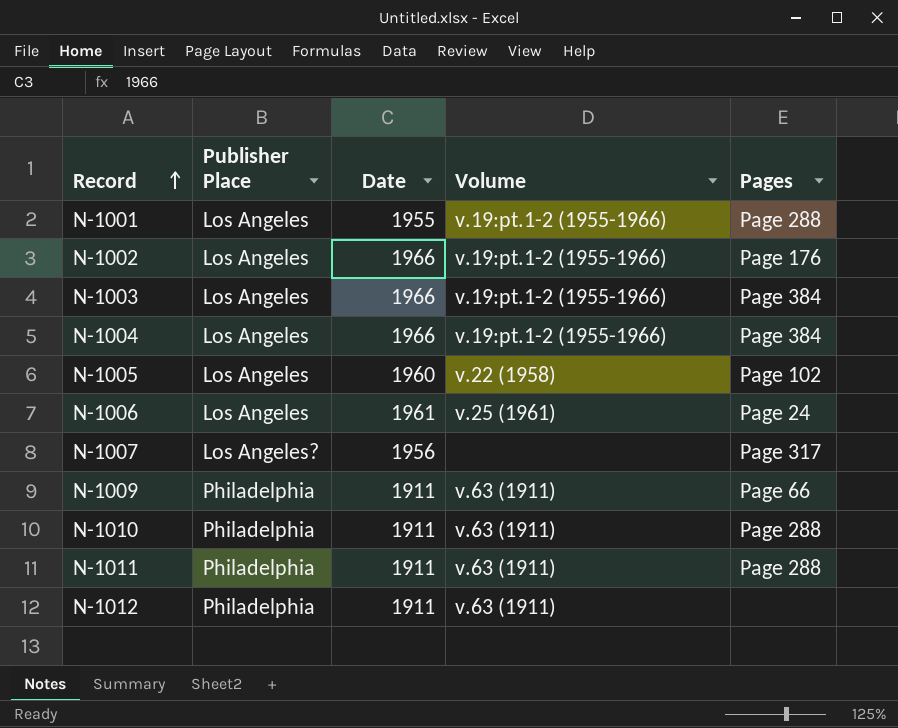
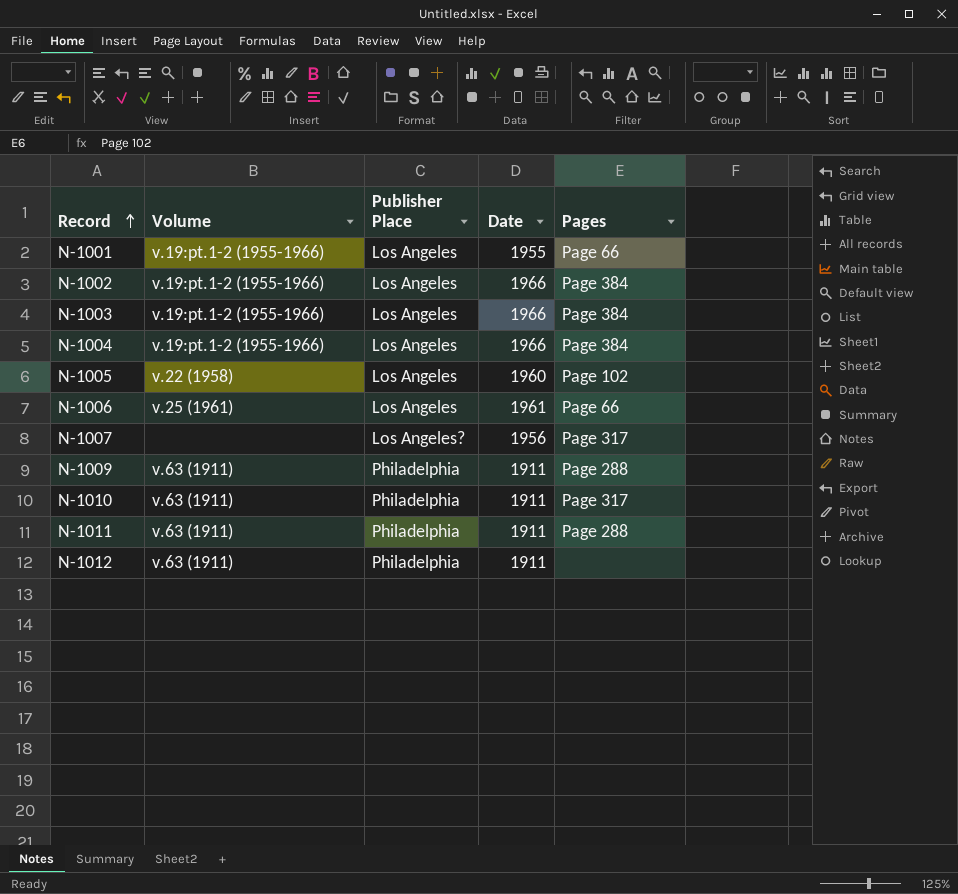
column Volume | position: 4 -> 2
N-1001 | Pages: Page 288 -> Page 66
N-1002 | Pages: Page 176 -> Page 384
N-1006 | Pages: Page 24 -> Page 66
N-1009 | Pages: Page 66 -> Page 288
N-1010 | Pages: Page 288 -> Page 317

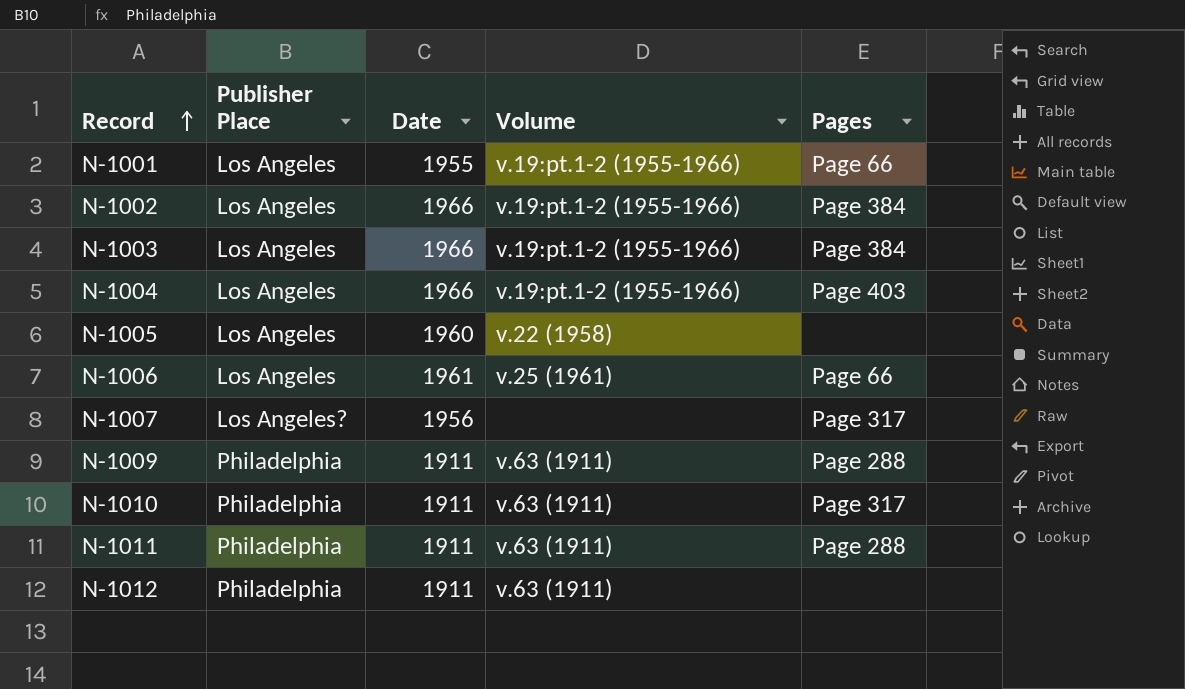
column Volume | position: 2 -> 4
N-1004 | Pages: Page 384 -> Page 403
N-1005 | Pages: Page 102 -> none

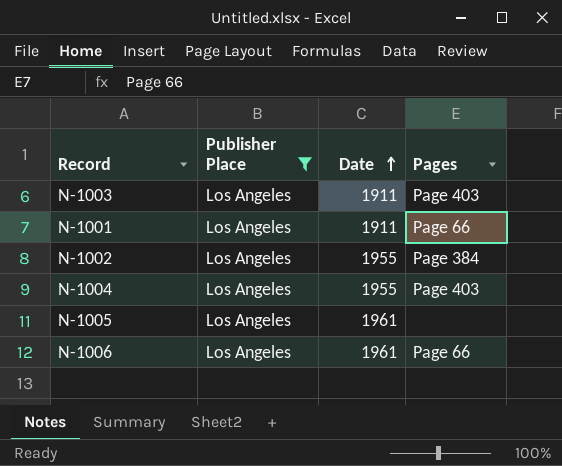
filter: none -> Publisher Place = Los Angeles
row order: Record ascending -> Date ascending
column Volume | position: 4 -> none
N-1003 | Date: 1966 -> 1911
N-1003 | Pages: Page 384 -> Page 403
N-1001 | Date: 1955 -> 1911
N-1002 | Date: 1966 -> 1955
N-1004 | Date: 1966 -> 1955
N-1005 | Date: 1960 -> 1961

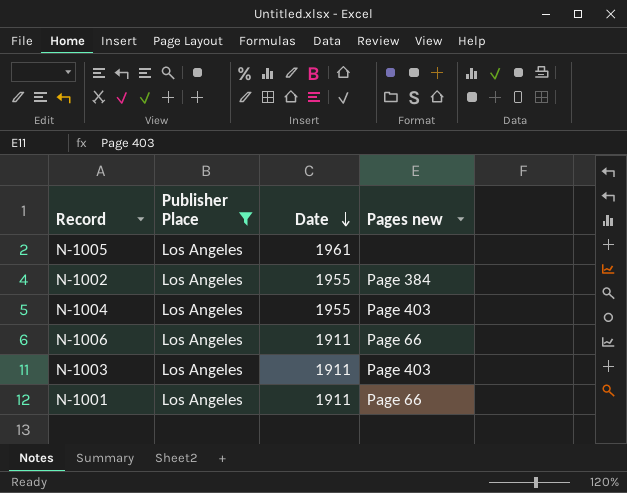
row order: Date ascending -> Date descending
column name: Pages -> Pages new
N-1006 | Date: 1961 -> 1911

